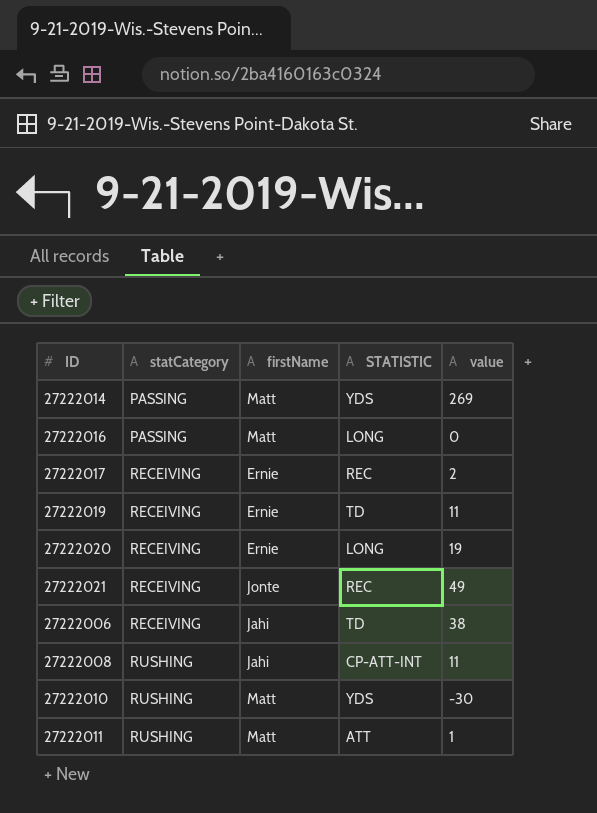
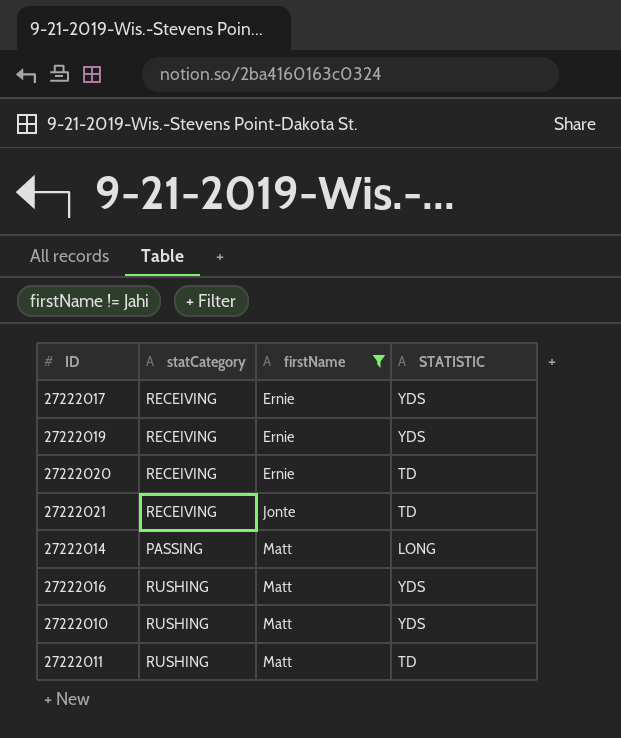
filter: none -> firstName != Jahi
row order: statCategory ascending -> firstName ascending
column value | position: 5 -> none
27222017 | STATISTIC: REC -> YDS
27222019 | STATISTIC: TD -> YDS
27222020 | STATISTIC: LONG -> TD
27222021 | STATISTIC: REC -> TD
27222014 | STATISTIC: YDS -> LONG
27222016 | statCategory: PASSING -> RUSHING
27222016 | STATISTIC: LONG -> YDS
27222011 | STATISTIC: ATT -> TD

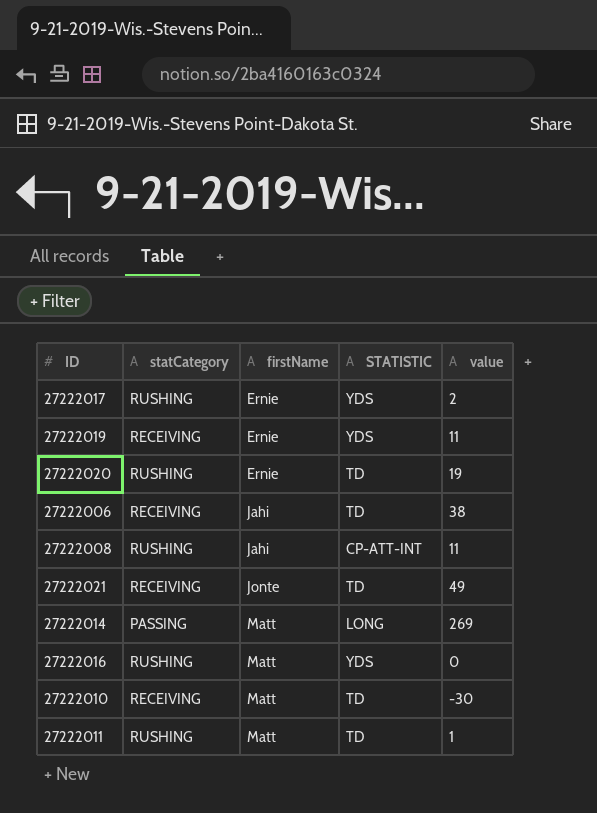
filter: firstName != Jahi -> none
column value | position: none -> 5
27222017 | statCategory: RECEIVING -> RUSHING
27222020 | statCategory: RECEIVING -> RUSHING
27222010 | statCategory: RUSHING -> RECEIVING
27222010 | STATISTIC: YDS -> TD

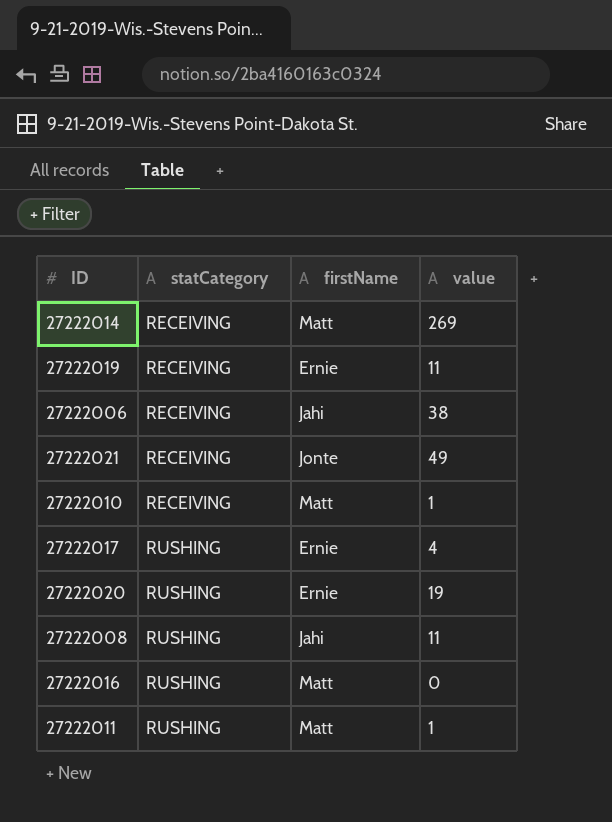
row order: firstName ascending -> statCategory ascending
column STATISTIC | position: 4 -> none
27222014 | statCategory: PASSING -> RECEIVING
27222010 | value: -30 -> 1
27222017 | value: 2 -> 4

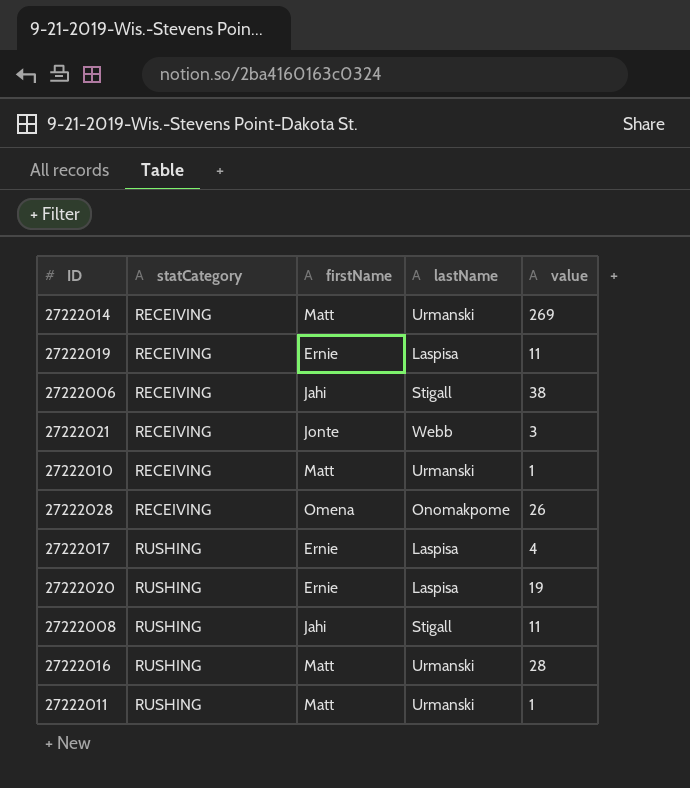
column lastName | position: none -> 4
27222021 | value: 49 -> 3
row 27222028: none -> RECEIVING | Omena | Onomakpome | 26
27222016 | value: 0 -> 28

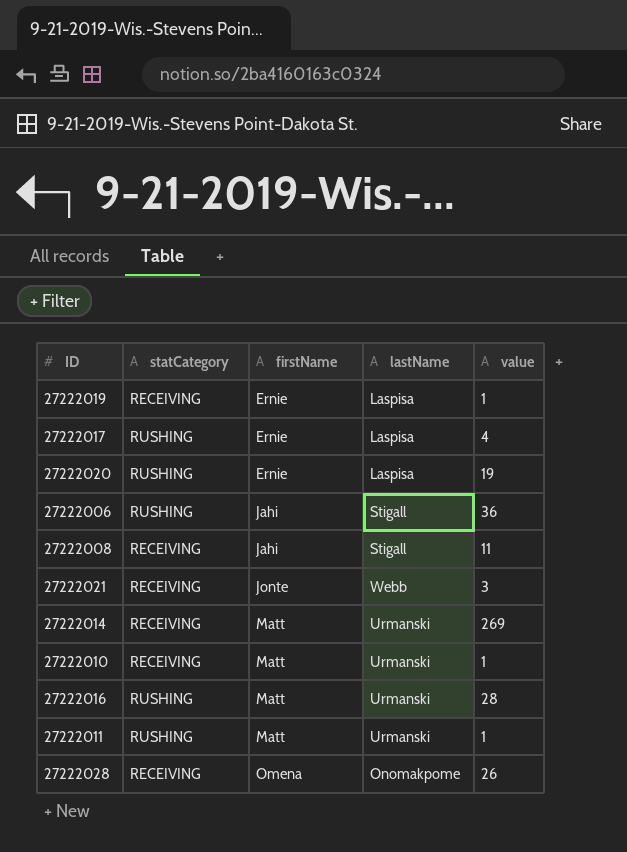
row order: statCategory ascending -> firstName ascending
27222019 | value: 11 -> 1
27222006 | statCategory: RECEIVING -> RUSHING
27222006 | value: 38 -> 36
27222008 | statCategory: RUSHING -> RECEIVING

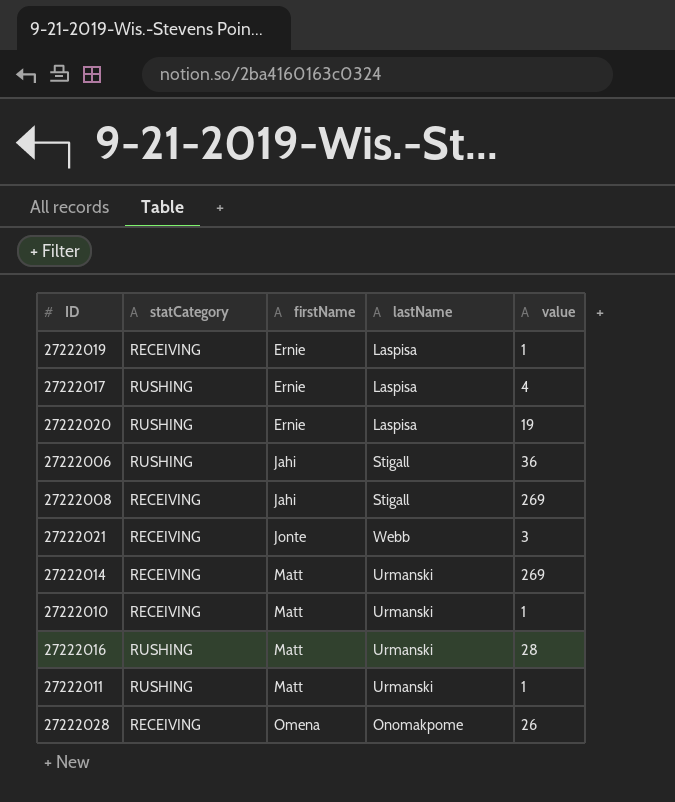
27222008 | value: 11 -> 269

